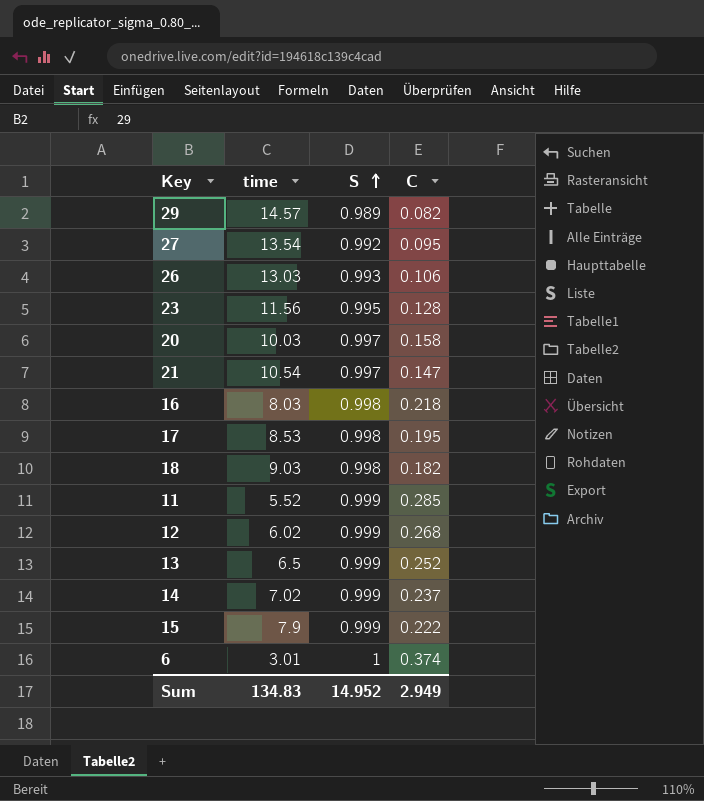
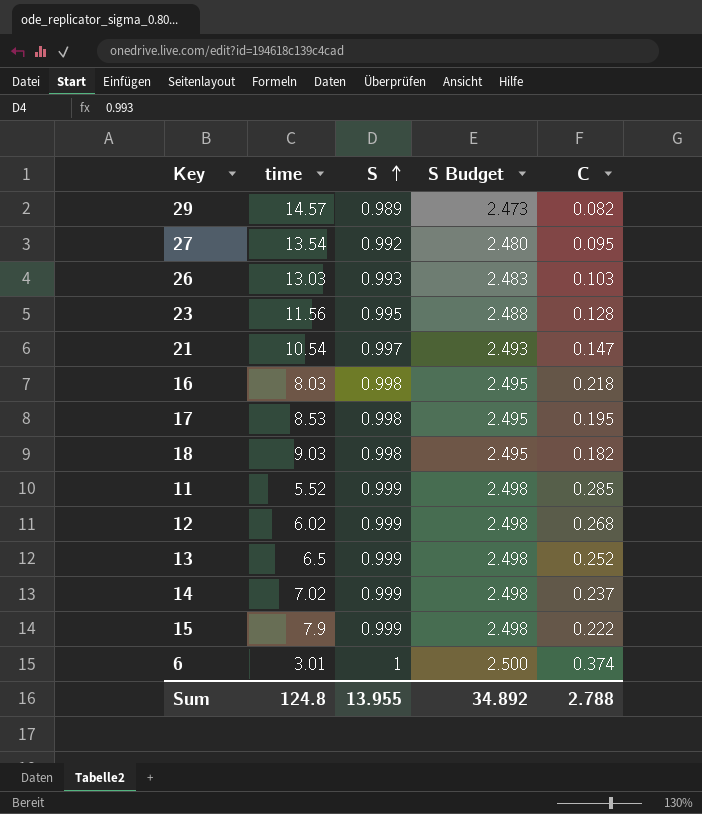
column S Budget | formula: none -> [S] * 2.5
row 20: 10.03 | 0.997 | 0.158 -> none
26 | C: 0.106 -> 0.103
Sum | time: 134.83 -> 124.8
Sum | S: 14.952 -> 13.955
Sum | C: 2.949 -> 2.788

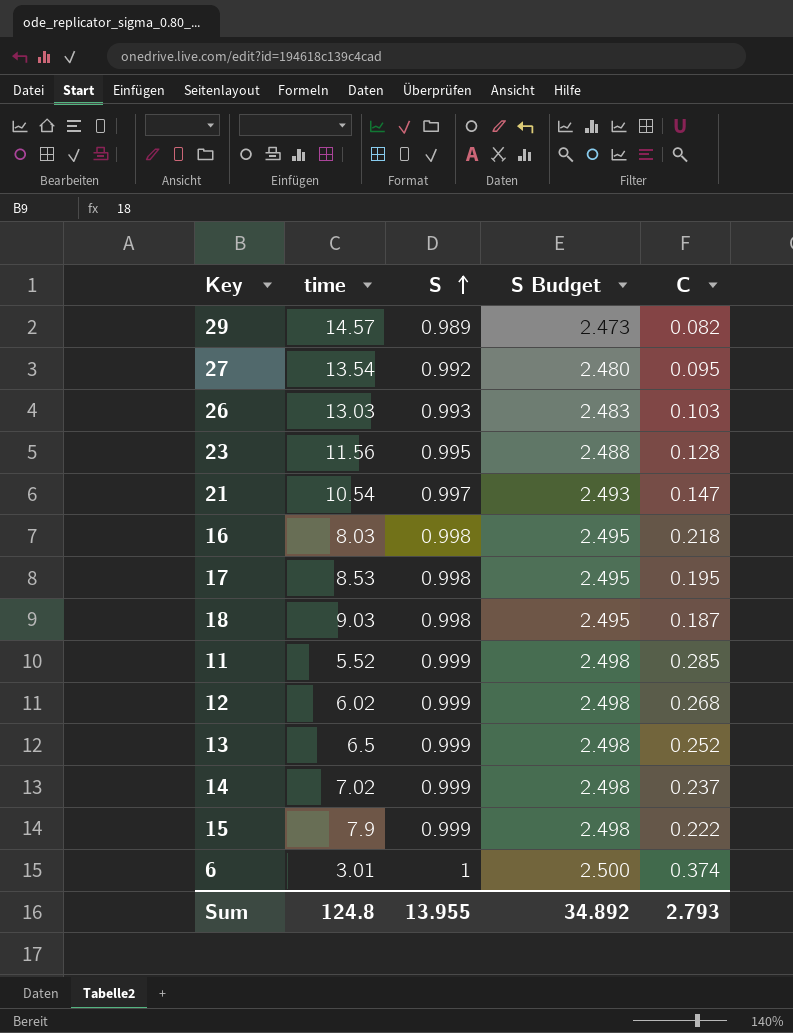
18 | C: 0.182 -> 0.187
Sum | C: 2.788 -> 2.793

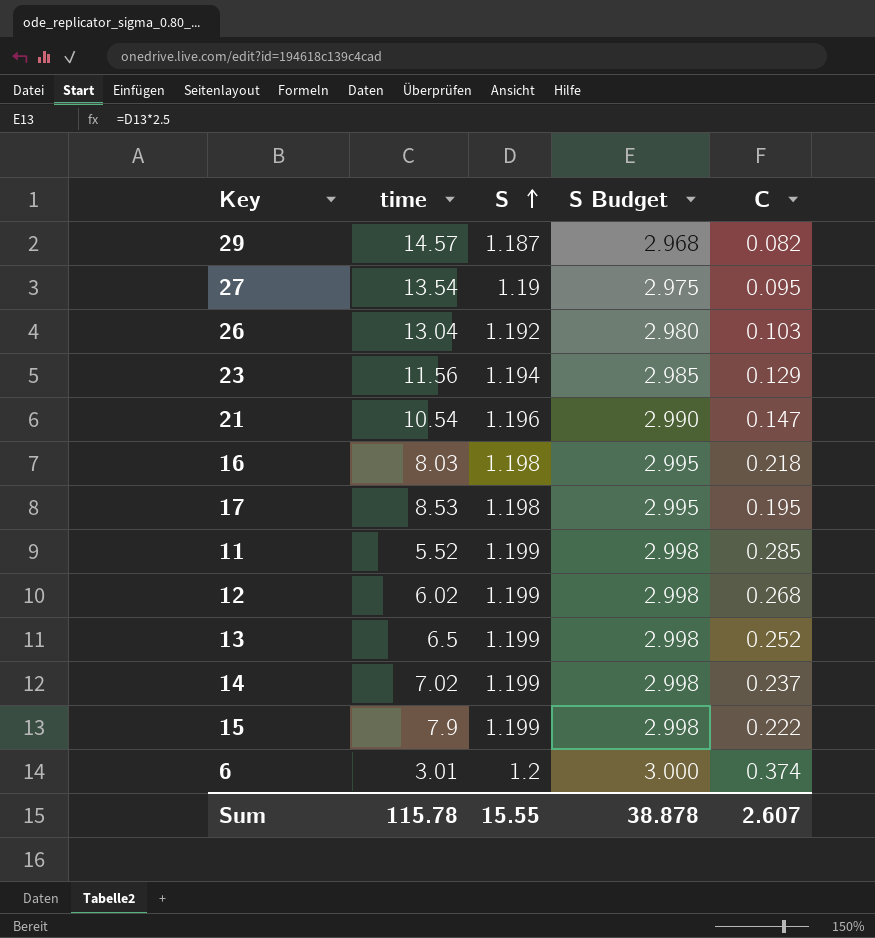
row 18: 9.03 | 0.998 | 2.495 | 0.187 -> none
29 | S: 0.989 -> 1.187
29 | S Budget: 2.473 -> 2.968
27 | S: 0.992 -> 1.19
27 | S Budget: 2.480 -> 2.975
26 | time: 13.03 -> 13.04
26 | S: 0.993 -> 1.192
26 | S Budget: 2.483 -> 2.980
23 | S: 0.995 -> 1.194
23 | S Budget: 2.488 -> 2.985
23 | C: 0.128 -> 0.129
21 | S: 0.997 -> 1.196
21 | S Budget: 2.493 -> 2.990
16 | S: 0.998 -> 1.198
16 | S Budget: 2.495 -> 2.995
17 | S: 0.998 -> 1.198
17 | S Budget: 2.495 -> 2.995
11 | S: 0.999 -> 1.199
11 | S Budget: 2.498 -> 2.998
12 | S: 0.999 -> 1.199
12 | S Budget: 2.498 -> 2.998
13 | S: 0.999 -> 1.199
13 | S Budget: 2.498 -> 2.998
14 | S: 0.999 -> 1.199
14 | S Budget: 2.498 -> 2.998
15 | S: 0.999 -> 1.199
15 | S Budget: 2.498 -> 2.998
6 | S: 1 -> 1.2
6 | S Budget: 2.500 -> 3.000
Sum | time: 124.8 -> 115.78
Sum | S: 13.955 -> 15.55
Sum | S Budget: 34.892 -> 38.878
Sum | C: 2.793 -> 2.607

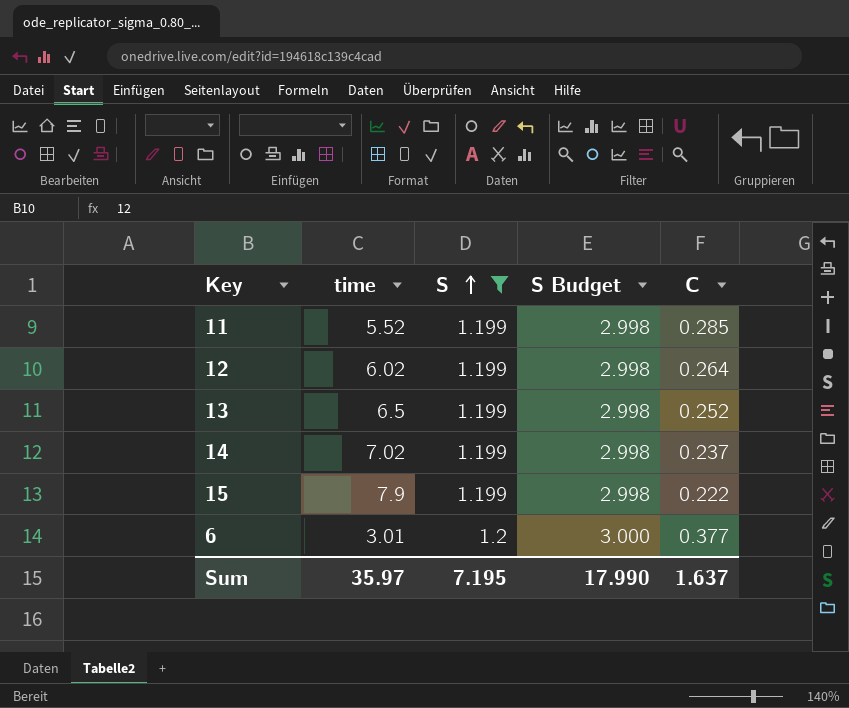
filter: none -> S >= 1.199
12 | C: 0.268 -> 0.264
6 | C: 0.374 -> 0.377
Sum | time: 115.78 -> 35.97
Sum | S: 15.55 -> 7.195
Sum | S Budget: 38.878 -> 17.990
Sum | C: 2.607 -> 1.637

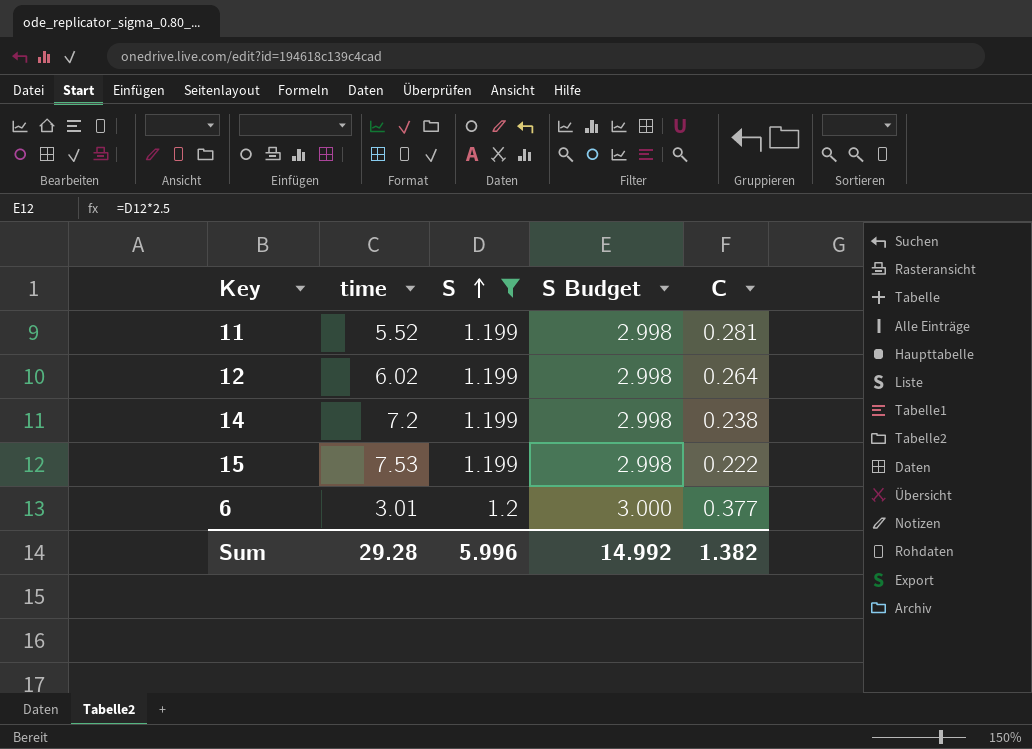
row 13: 6.5 | 1.199 | 2.998 | 0.252 -> none
11 | C: 0.285 -> 0.281
14 | time: 7.02 -> 7.2
14 | C: 0.237 -> 0.238
15 | time: 7.9 -> 7.53
Sum | time: 35.97 -> 29.28
Sum | S: 7.195 -> 5.996
Sum | S Budget: 17.990 -> 14.992
Sum | C: 1.637 -> 1.382

